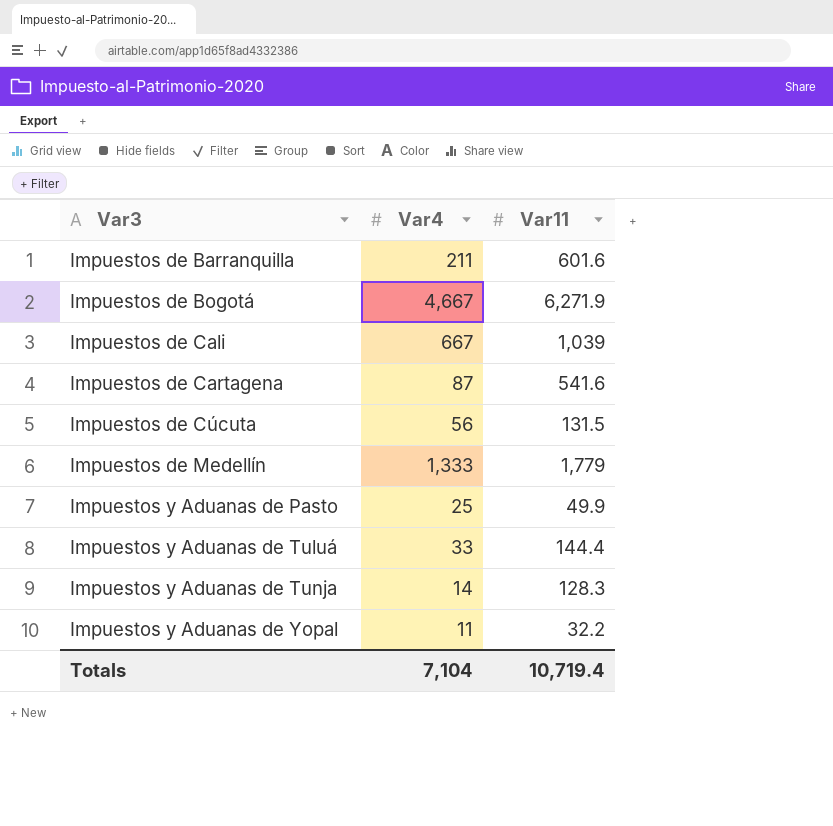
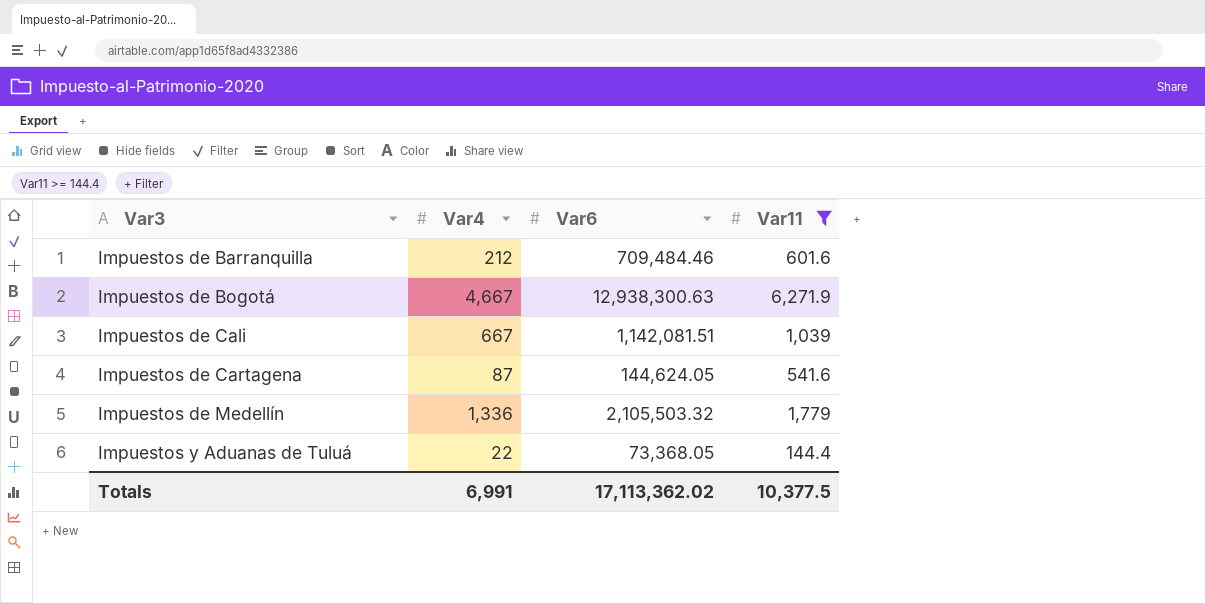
filter: none -> Var11 >= 144.4
column Var6 | position: none -> 3
Impuestos de Barranquilla | Var4: 211 -> 212
Impuestos de Medellín | Var4: 1,333 -> 1,336
Impuestos y Aduanas de Tuluá | Var4: 33 -> 22
Totals | Var4: 7,104 -> 6,991
Totals | Var11: 10,719.4 -> 10,377.5

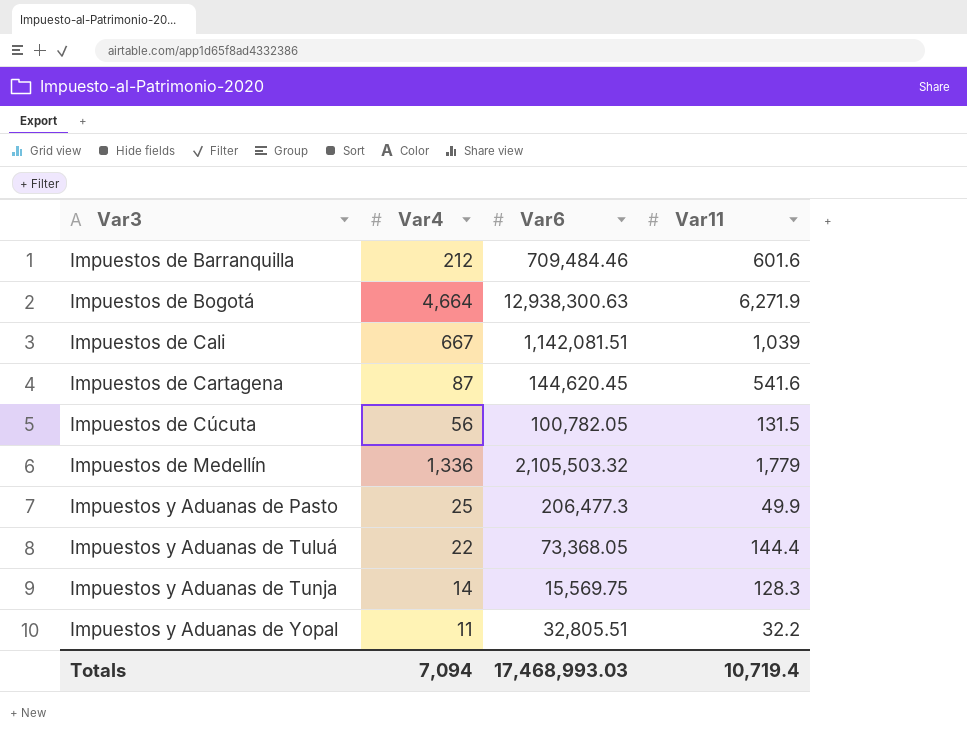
filter: Var11 >= 144.4 -> none
Impuestos de Bogotá | Var4: 4,667 -> 4,664
Impuestos de Cartagena | Var6: 144,624.05 -> 144,620.45
Totals | Var4: 6,991 -> 7,094
Totals | Var6: 17,113,362.02 -> 17,468,993.03
Totals | Var11: 10,377.5 -> 10,719.4

